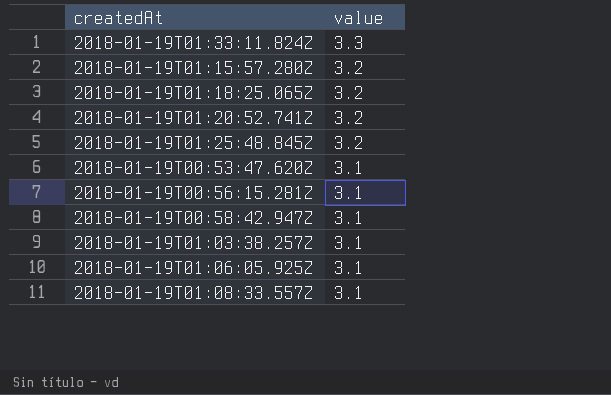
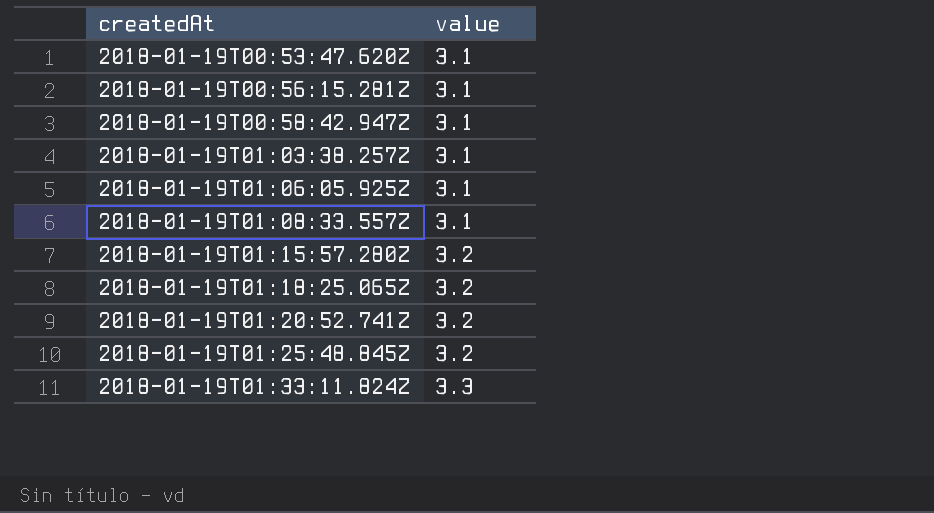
row order: value descending -> createdAt ascending

